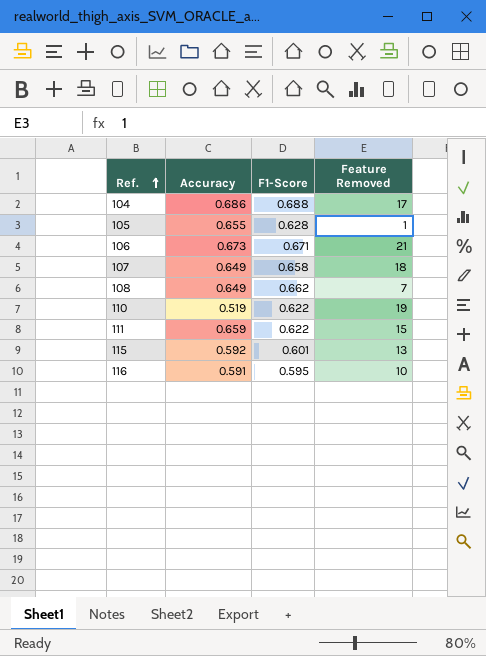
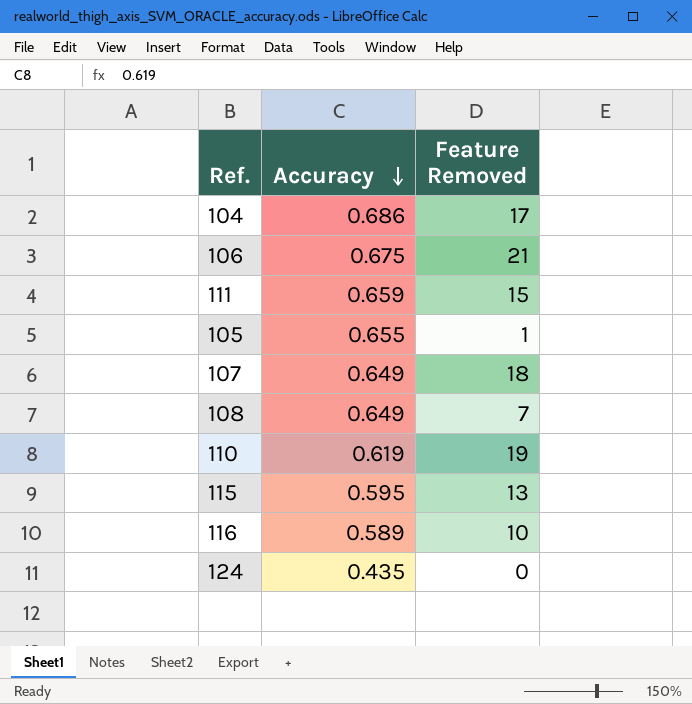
row order: Ref. ascending -> Accuracy descending
column F1-Score | position: 3 -> none
106 | Accuracy: 0.673 -> 0.675
110 | Accuracy: 0.519 -> 0.619
115 | Accuracy: 0.592 -> 0.595
116 | Accuracy: 0.591 -> 0.589
row 124: none -> 0.435 | 0

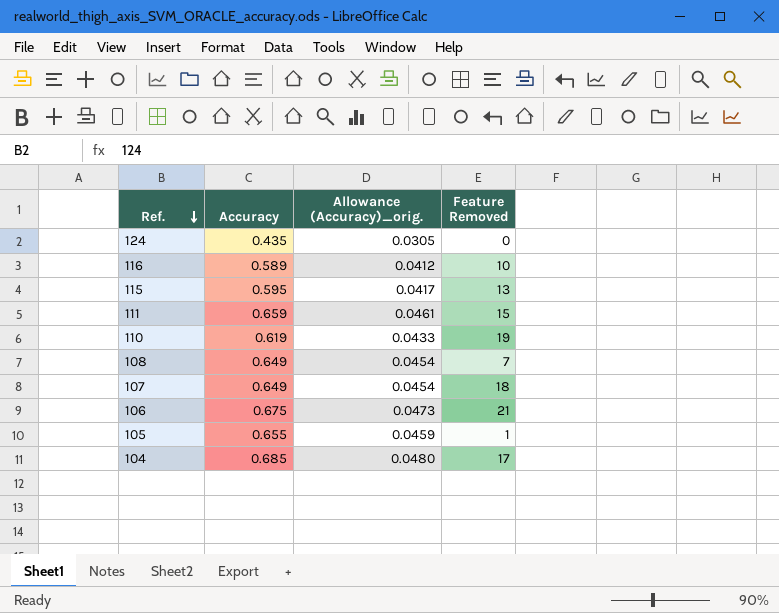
row order: Accuracy descending -> Ref. descending
column Allowance (Accuracy)_orig. | formula: none -> [Accuracy] * 0.07
104 | Accuracy: 0.686 -> 0.685

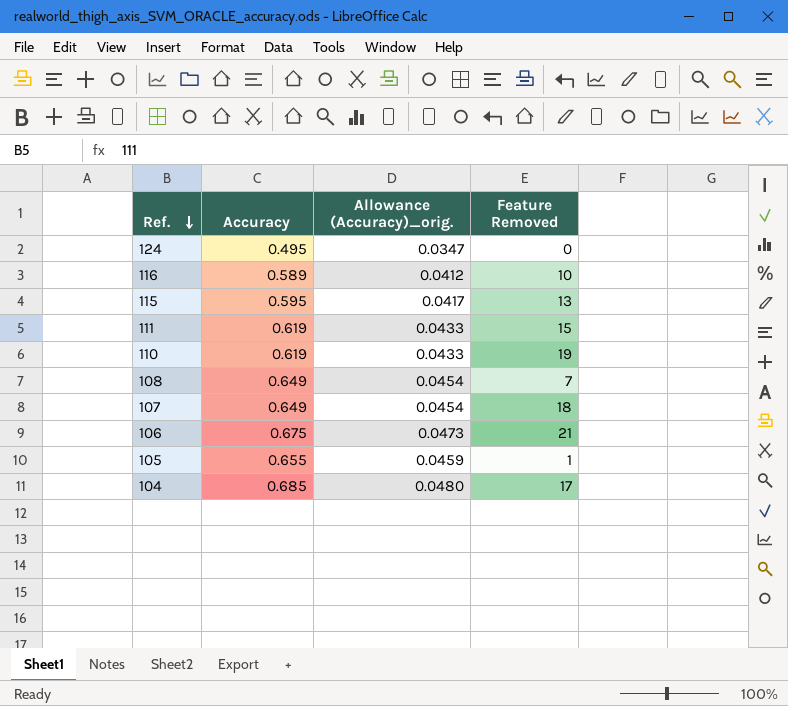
124 | Accuracy: 0.435 -> 0.495
124 | Allowance (Accuracy)_orig.: 0.0305 -> 0.0347
111 | Accuracy: 0.659 -> 0.619
111 | Allowance (Accuracy)_orig.: 0.0461 -> 0.0433

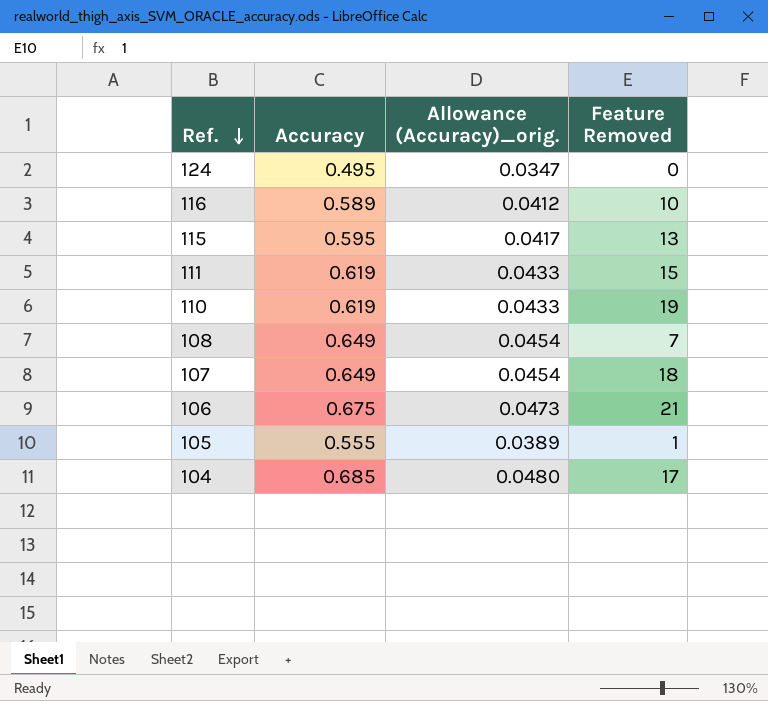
105 | Accuracy: 0.655 -> 0.555
105 | Allowance (Accuracy)_orig.: 0.0459 -> 0.0389

